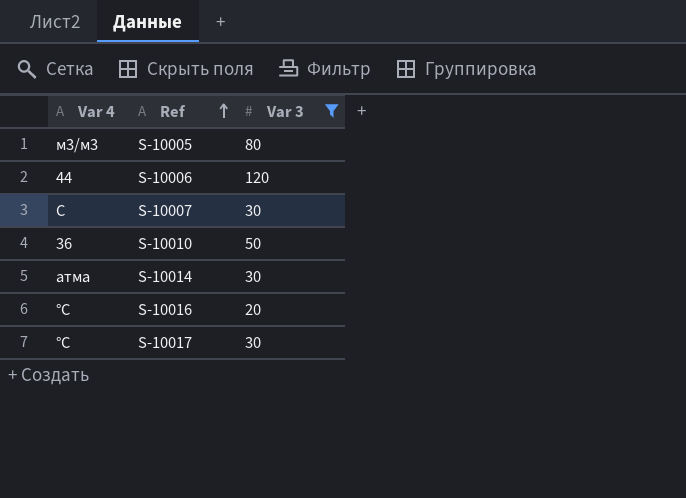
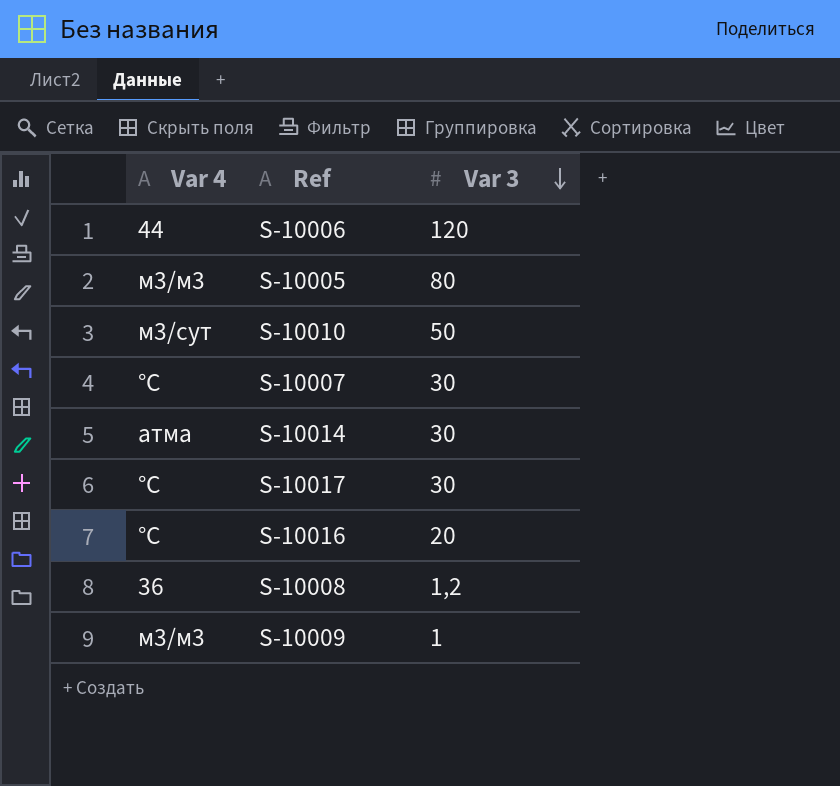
filter: Var 3 >= 20 -> none
row order: Ref ascending -> Var 3 descending
S-10010 | Var 4: 36 -> м3/сут
S-10007 | Var 4: С -> °C

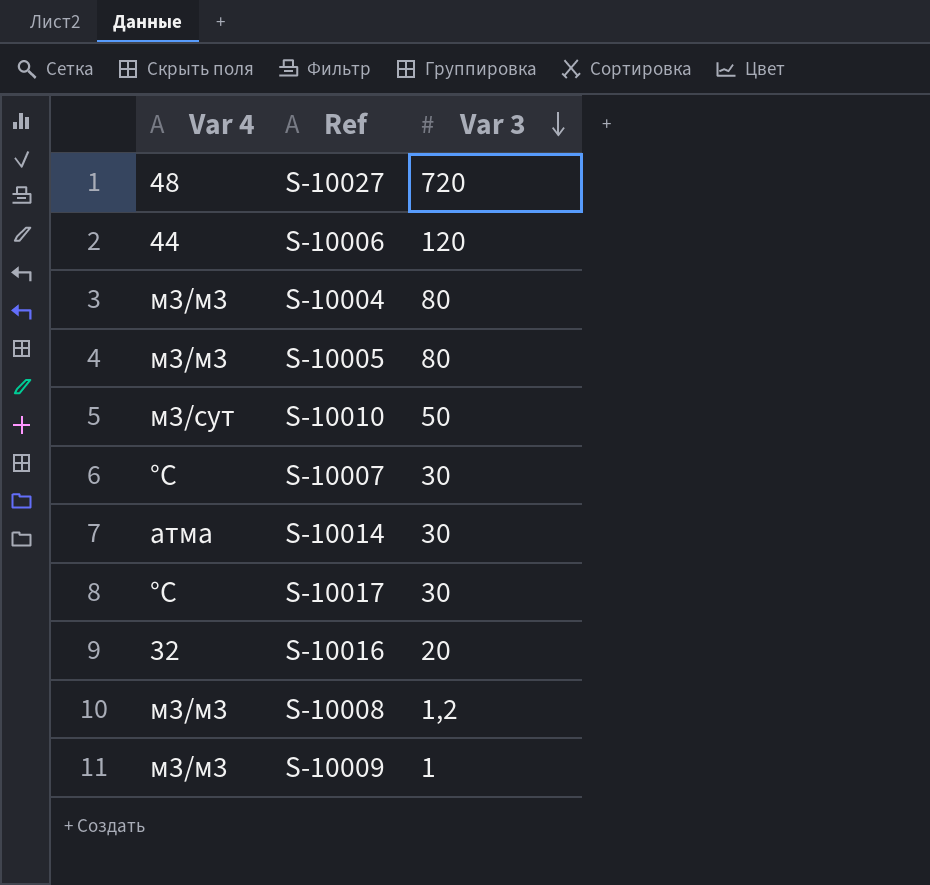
row S-10027: none -> 48 | 720
row S-10004: none -> м3/м3 | 80
S-10016 | Var 4: °C -> 32
S-10008 | Var 4: 36 -> м3/м3

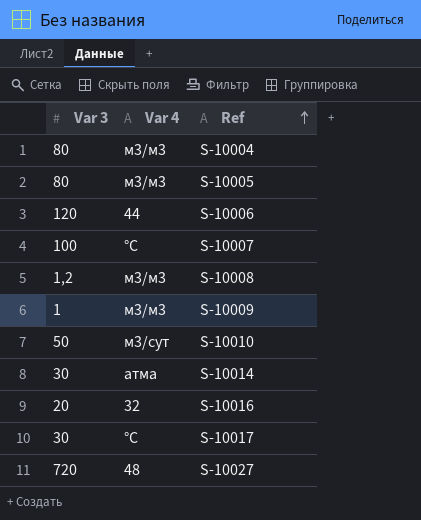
row order: Var 3 descending -> Ref ascending
column Var 3 | position: 3 -> 1
S-10007 | Var 3: 30 -> 100

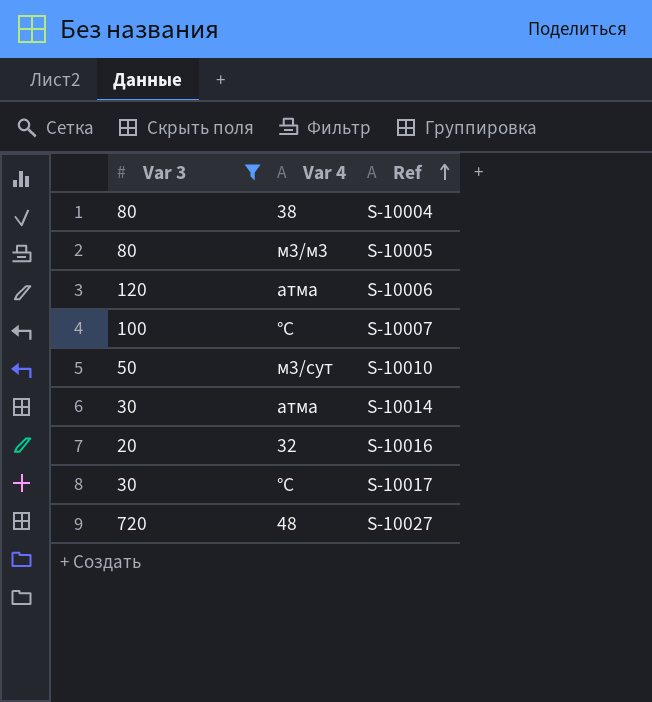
filter: none -> Var 3 >= 20
S-10004 | Var 4: м3/м3 -> 38
S-10006 | Var 4: 44 -> атмa

